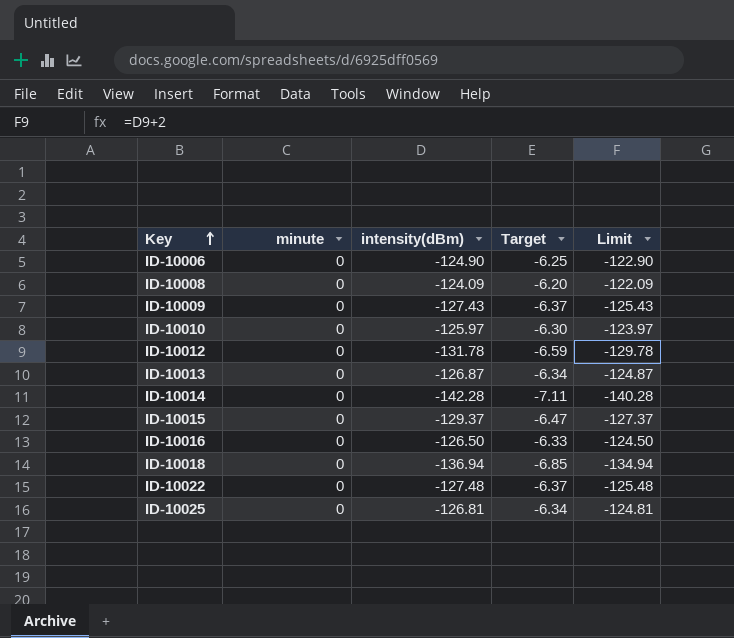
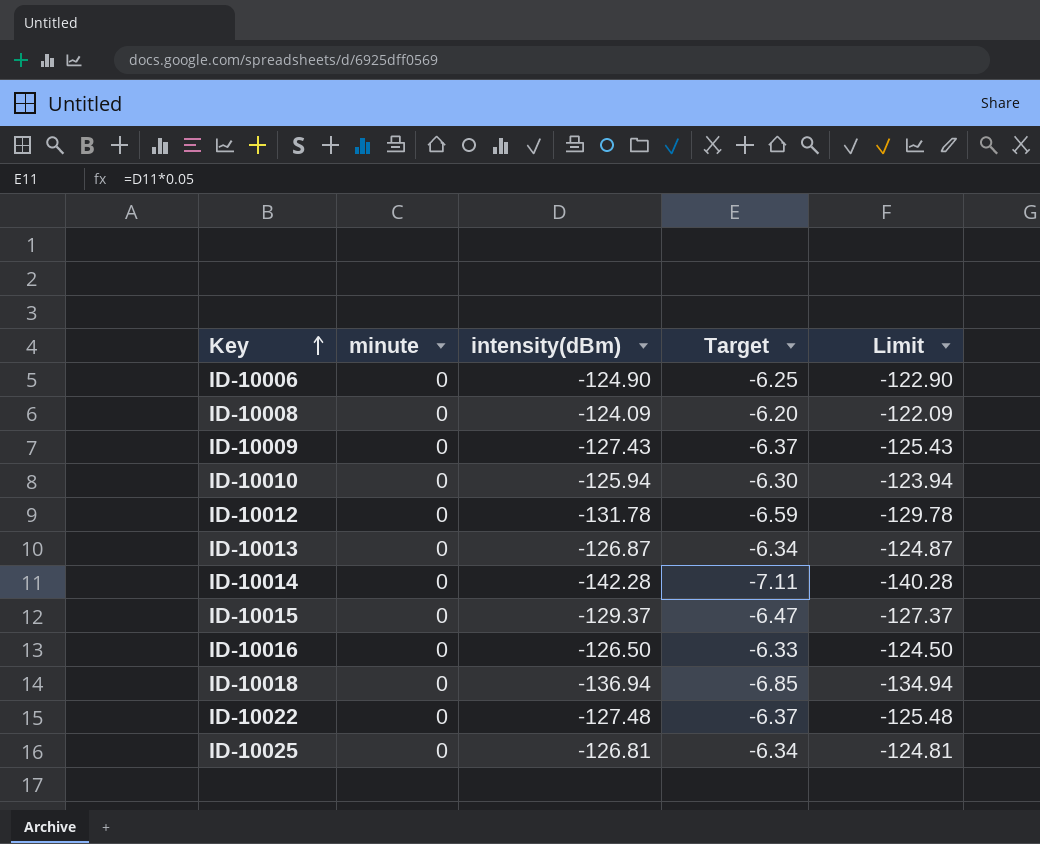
ID-10010 | intensity(dBm): -125.97 -> -125.94
ID-10010 | Limit: -123.97 -> -123.94

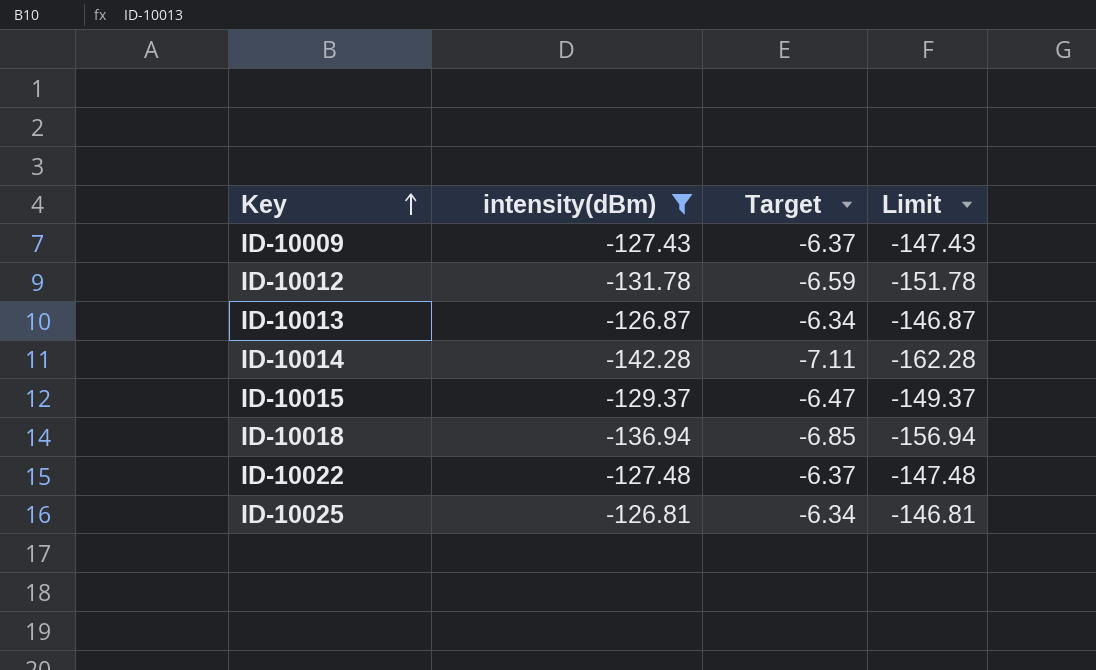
filter: none -> intensity(dBm) <= -126.81
column minute | position: 2 -> none
column Limit | formula: [intensity(dBm)] + 2 -> [intensity(dBm)] - 20

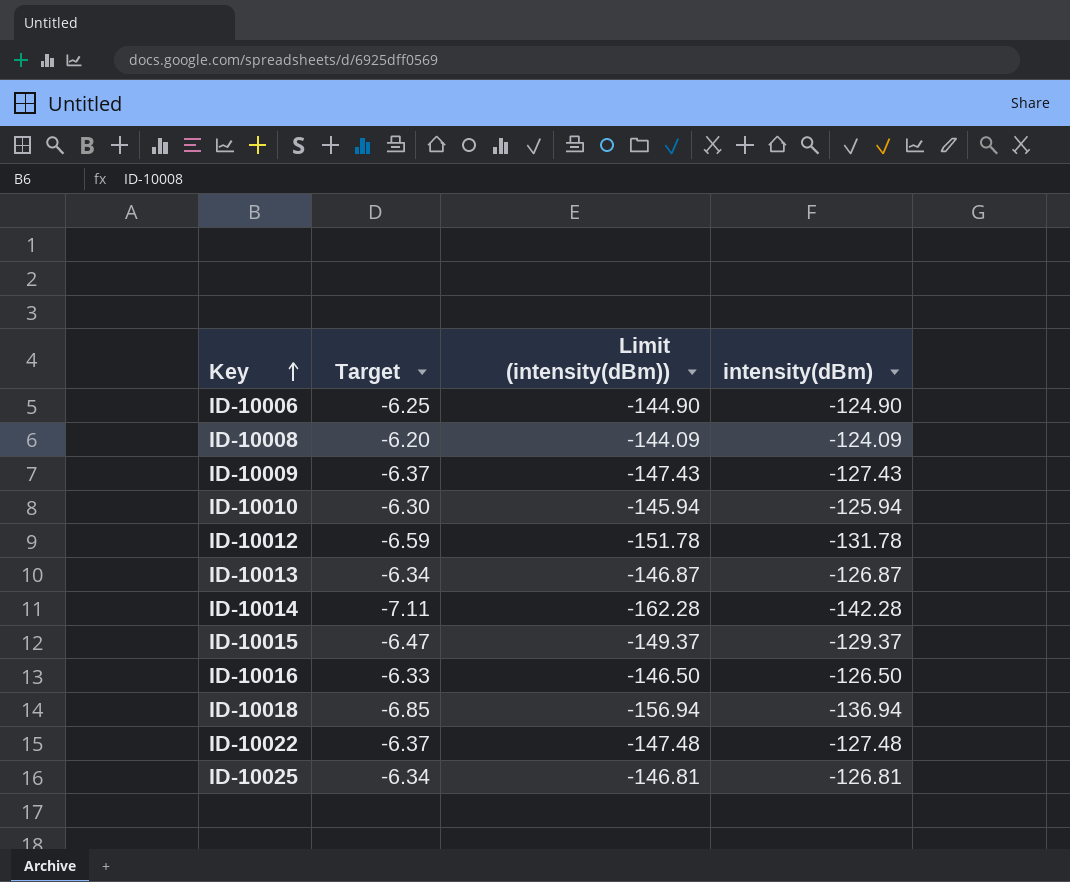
filter: intensity(dBm) <= -126.81 -> none
column name: Limit -> Limit (intensity(dBm))
column intensity(dBm) | position: 2 -> 4

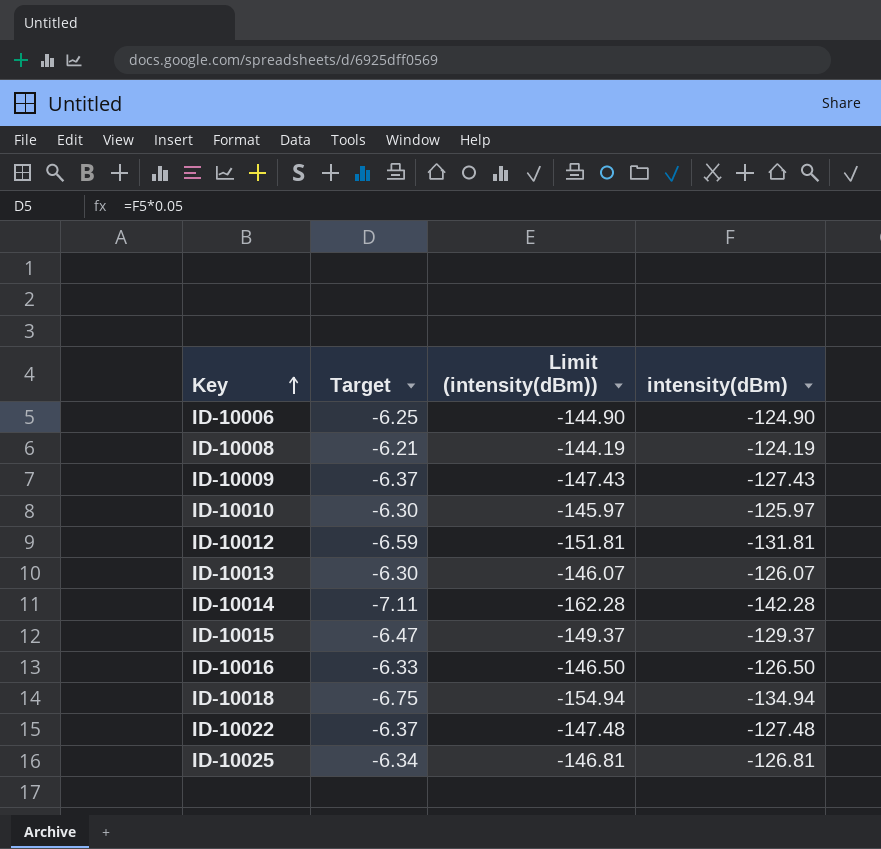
ID-10008 | Target: -6.20 -> -6.21
ID-10008 | Limit (intensity(dBm)): -144.09 -> -144.19
ID-10008 | intensity(dBm): -124.09 -> -124.19
ID-10010 | Limit (intensity(dBm)): -145.94 -> -145.97
ID-10010 | intensity(dBm): -125.94 -> -125.97
ID-10012 | Limit (intensity(dBm)): -151.78 -> -151.81
ID-10012 | intensity(dBm): -131.78 -> -131.81
ID-10013 | Target: -6.34 -> -6.30
ID-10013 | Limit (intensity(dBm)): -146.87 -> -146.07
ID-10013 | intensity(dBm): -126.87 -> -126.07
ID-10018 | Target: -6.85 -> -6.75
ID-10018 | Limit (intensity(dBm)): -156.94 -> -154.94
ID-10018 | intensity(dBm): -136.94 -> -134.94

